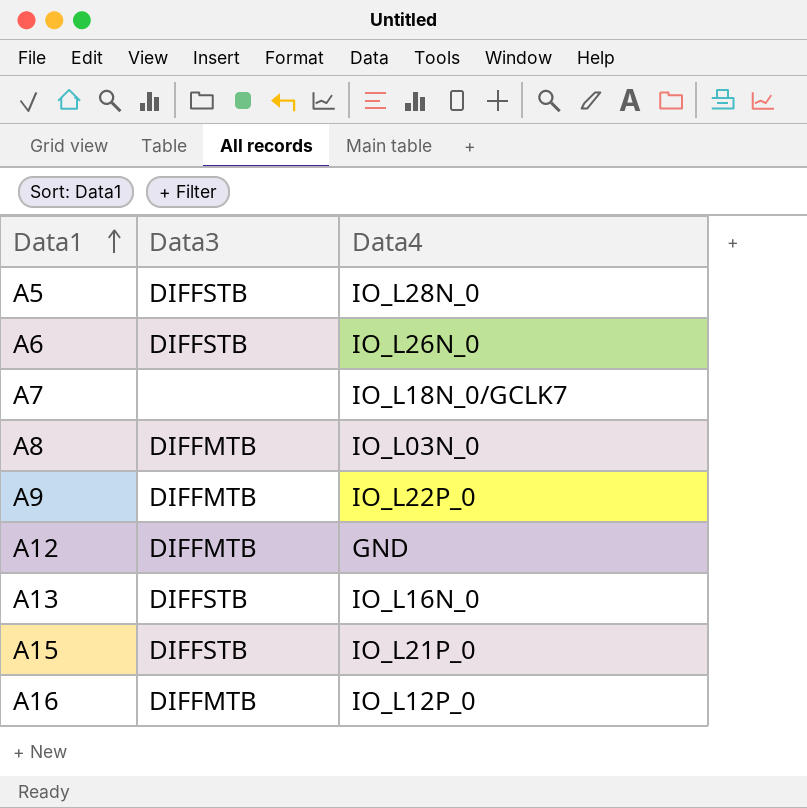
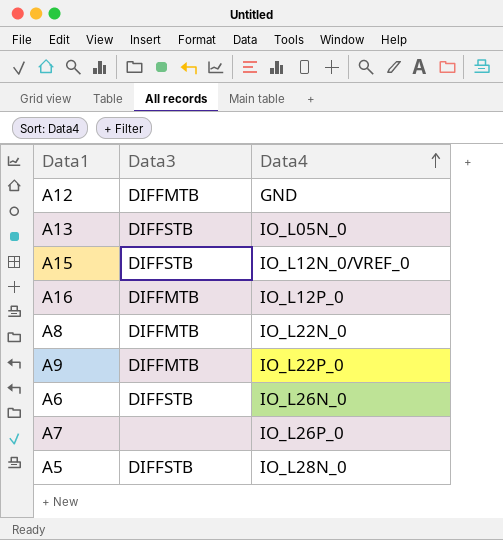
row order: Data1 ascending -> Data4 ascending
A13 | Data4: IO_L16N_0 -> IO_L05N_0
A15 | Data4: IO_L21P_0 -> IO_L12N_0/VREF_0
A8 | Data4: IO_L03N_0 -> IO_L22N_0
A7 | Data4: IO_L18N_0/GCLK7 -> IO_L26P_0

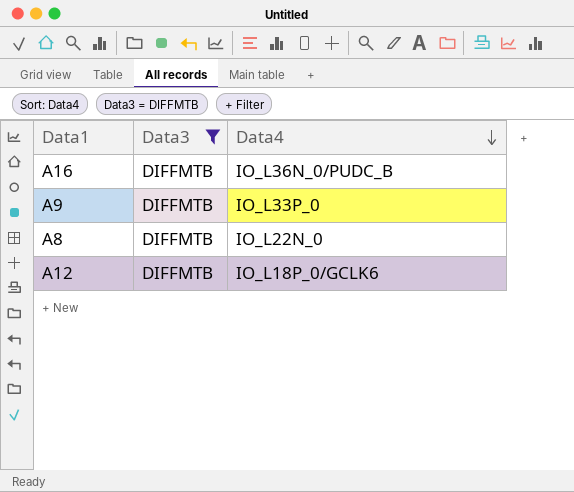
filter: none -> Data3 = DIFFMTB
row order: Data4 ascending -> Data4 descending
A16 | Data4: IO_L12P_0 -> IO_L36N_0/PUDC_B
A9 | Data4: IO_L22P_0 -> IO_L33P_0
A12 | Data4: GND -> IO_L18P_0/GCLK6

